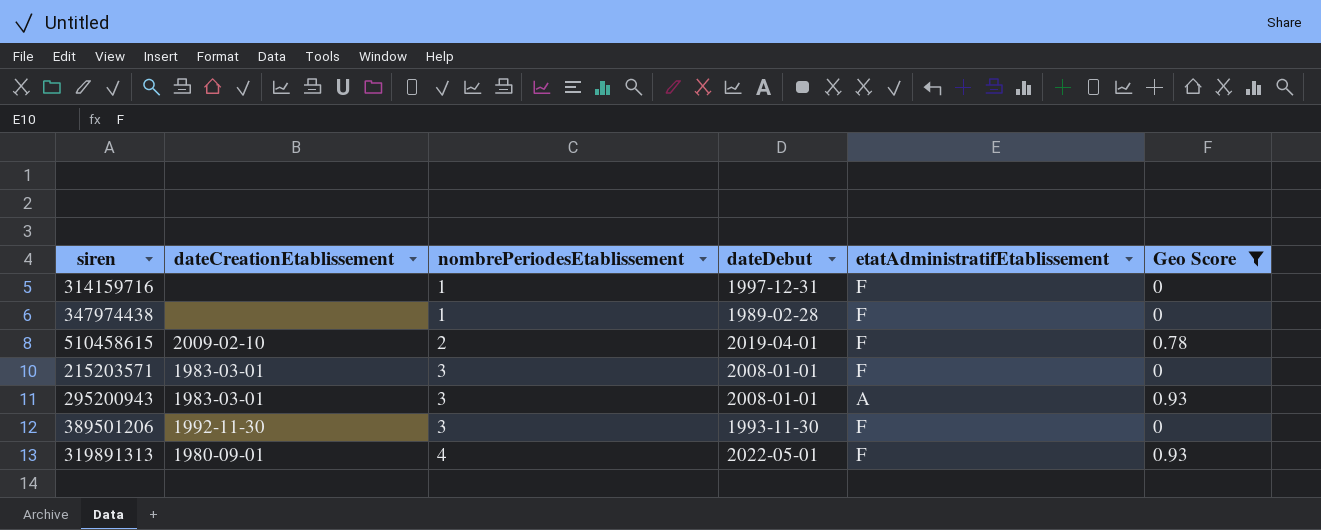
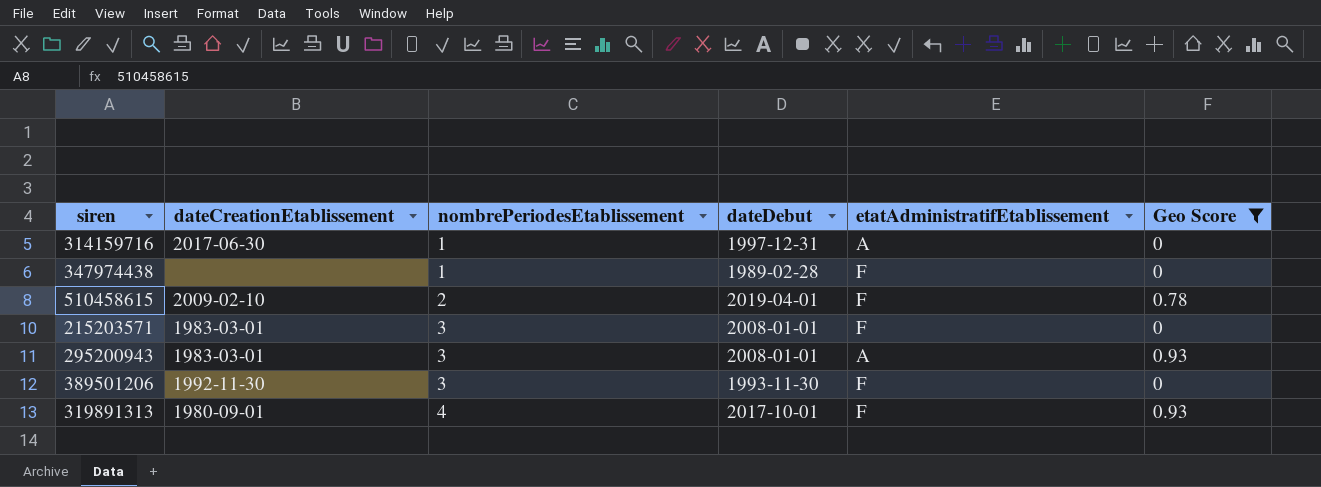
314159716 | dateCreationEtablissement: none -> 2017-06-30
314159716 | etatAdministratifEtablissement: F -> A
319891313 | dateDebut: 2022-05-01 -> 2017-10-01

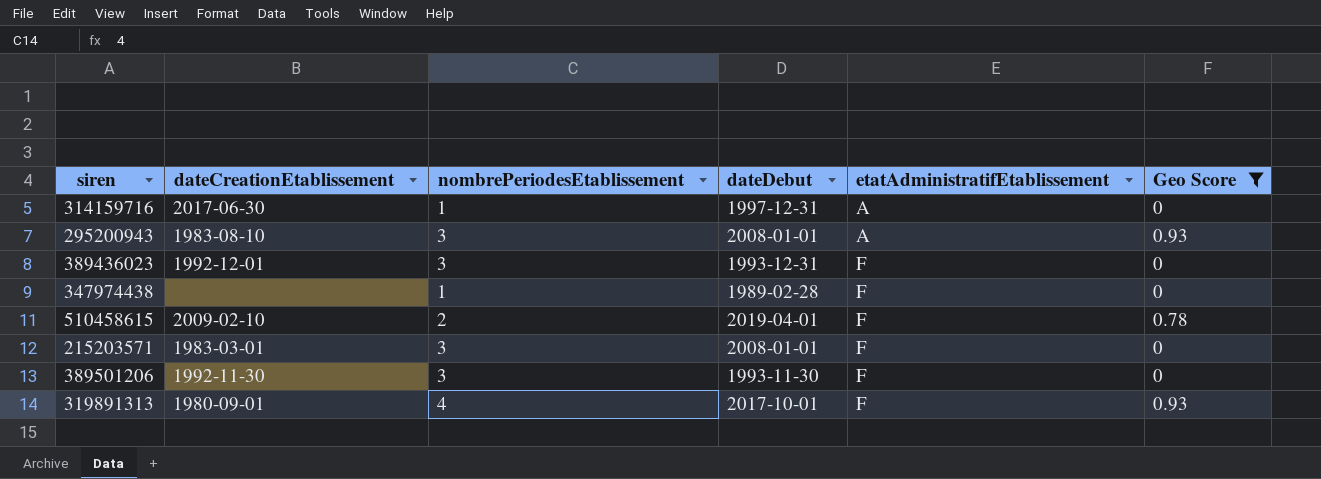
row order: nombrePeriodesEtablissement ascending -> etatAdministratifEtablissement ascending
295200943 | dateCreationEtablissement: 1983-03-01 -> 1983-08-10
row 389436023: none -> 1992-12-01 | 3 | 1993-12-31 | F | 0

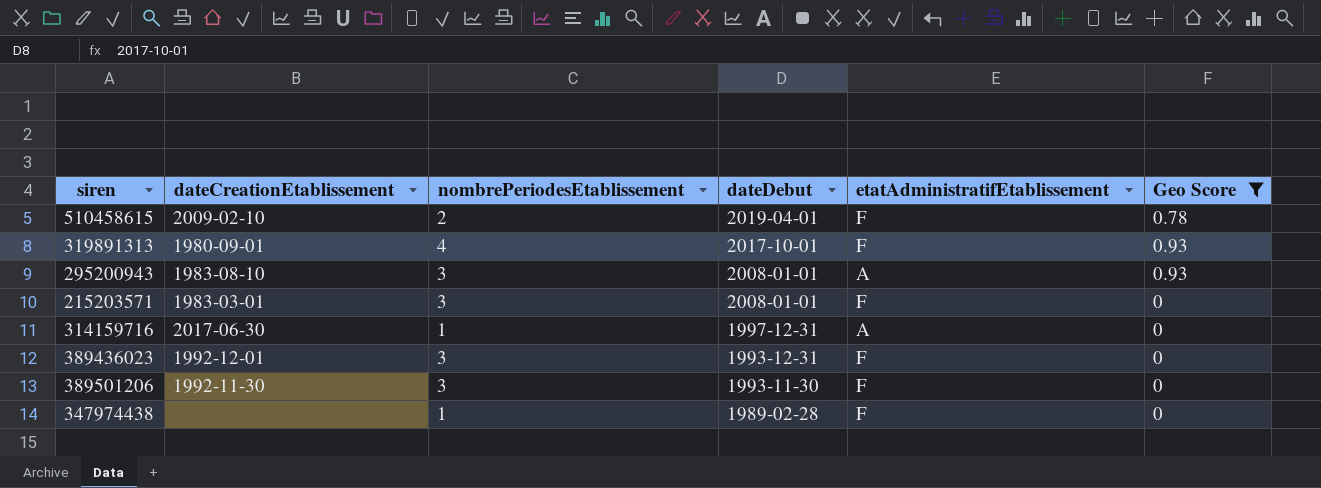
row order: etatAdministratifEtablissement ascending -> dateDebut descending

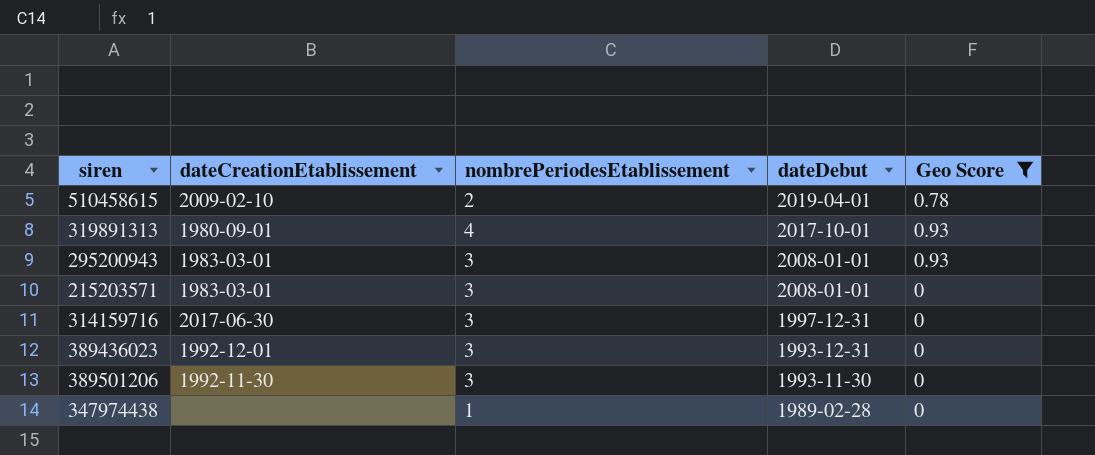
column etatAdministratifEtablissement | position: 5 -> none
295200943 | dateCreationEtablissement: 1983-08-10 -> 1983-03-01
314159716 | nombrePeriodesEtablissement: 1 -> 3

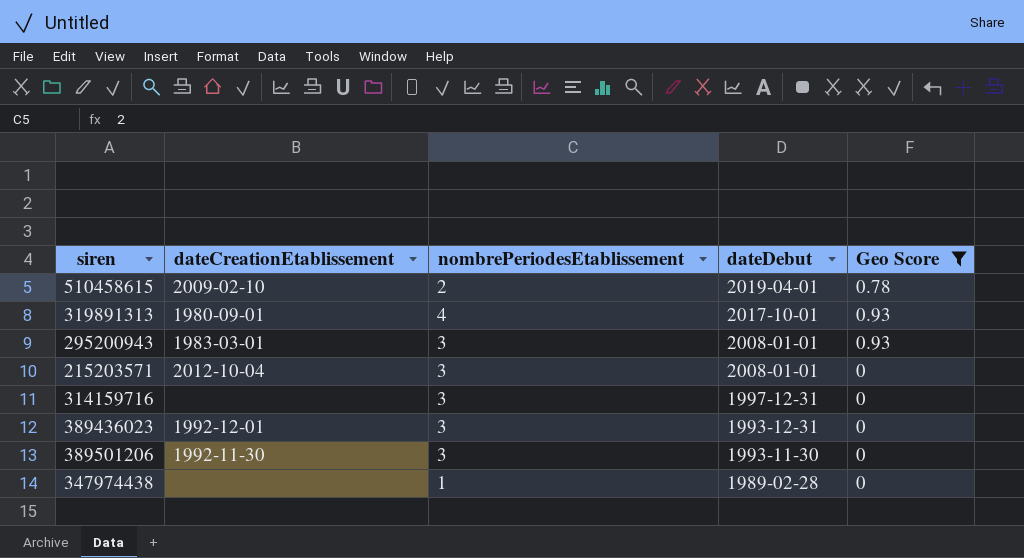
215203571 | dateCreationEtablissement: 1983-03-01 -> 2012-10-04
314159716 | dateCreationEtablissement: 2017-06-30 -> none

